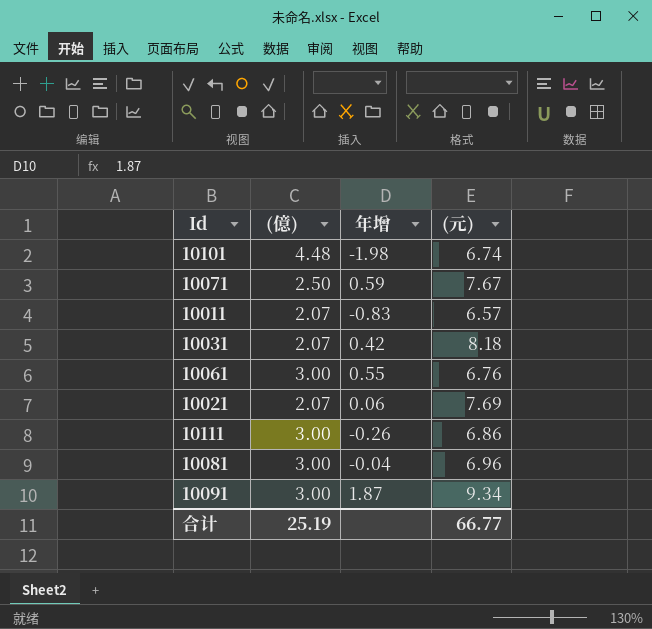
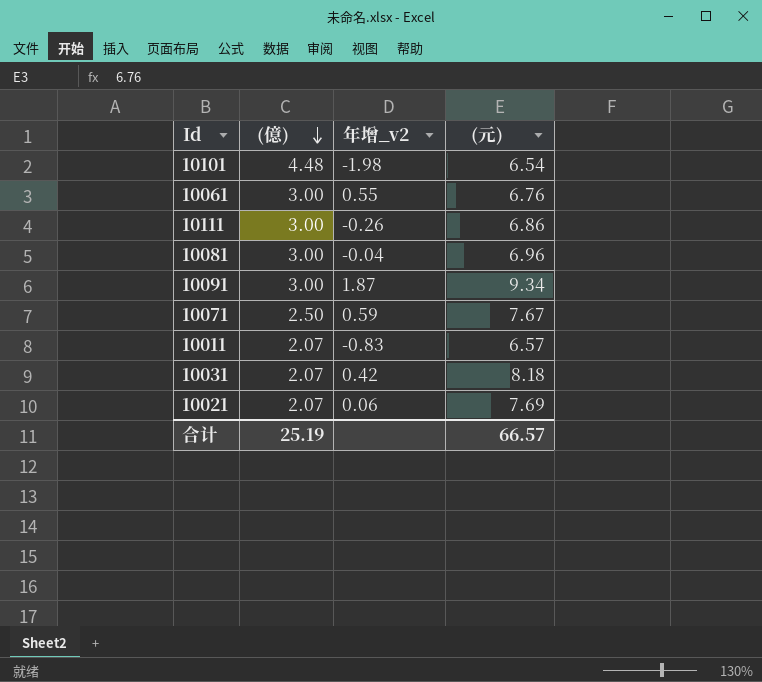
row order: none -> (億) descending
column name: 年增 -> 年增_v2
10101 | (元): 6.74 -> 6.54
合计 | (元): 66.77 -> 66.57

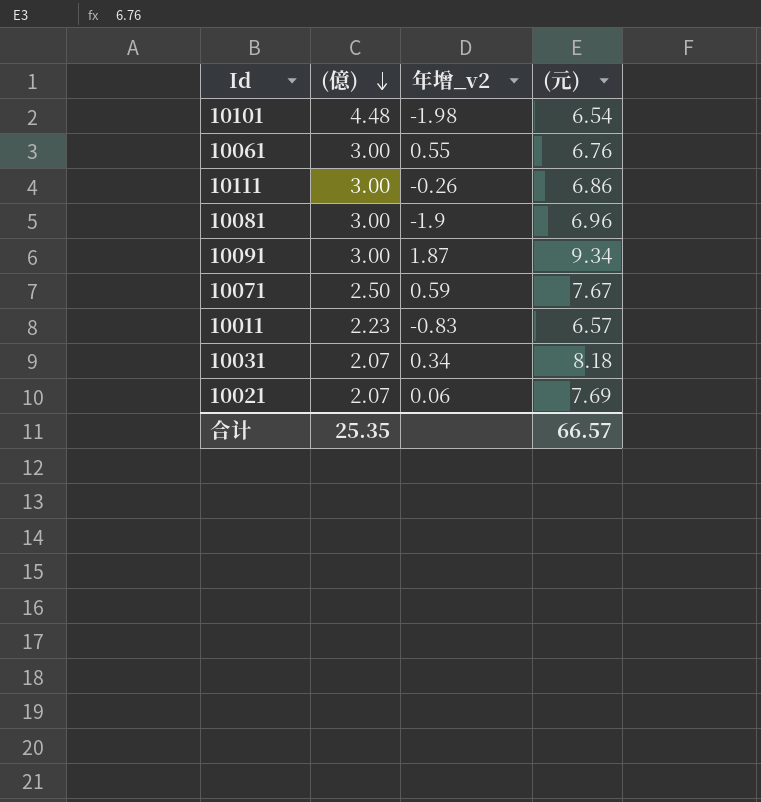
10081 | 年增_v2: -0.04 -> -1.9
10011 | (億): 2.07 -> 2.23
10031 | 年增_v2: 0.42 -> 0.34
合计 | (億): 25.19 -> 25.35

